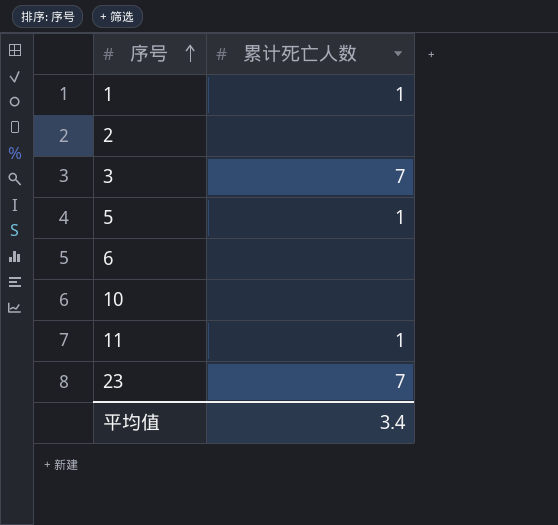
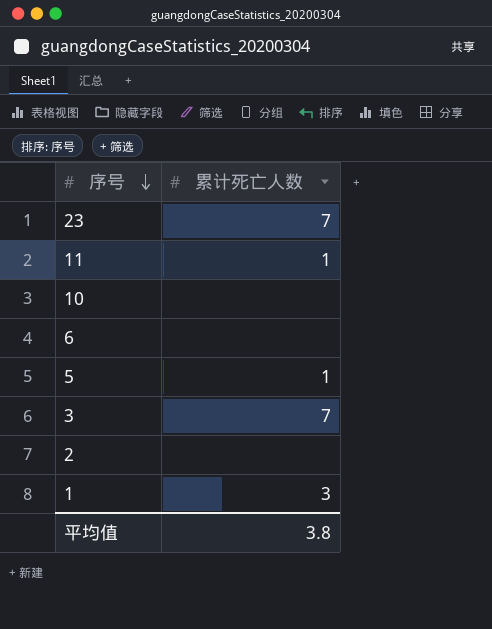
row order: 序号 ascending -> 序号 descending
1 | 累计死亡人数: 1 -> 3
平均值 | 累计死亡人数: 3.4 -> 3.8

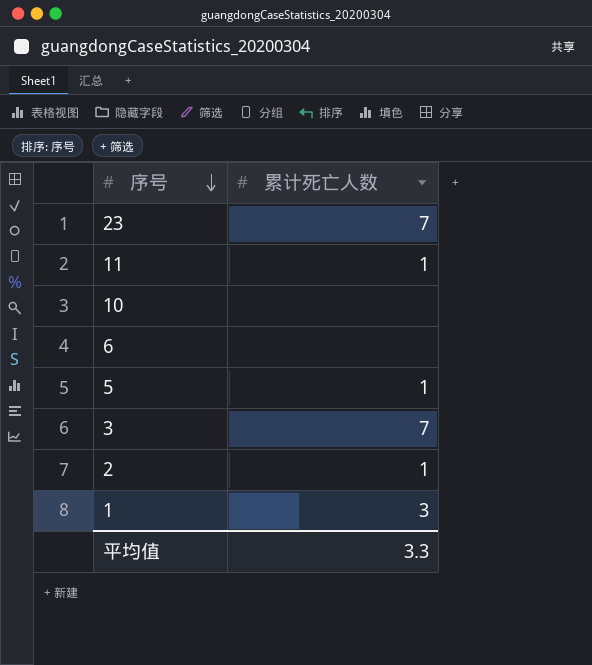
2 | 累计死亡人数: none -> 1
平均值 | 累计死亡人数: 3.8 -> 3.3

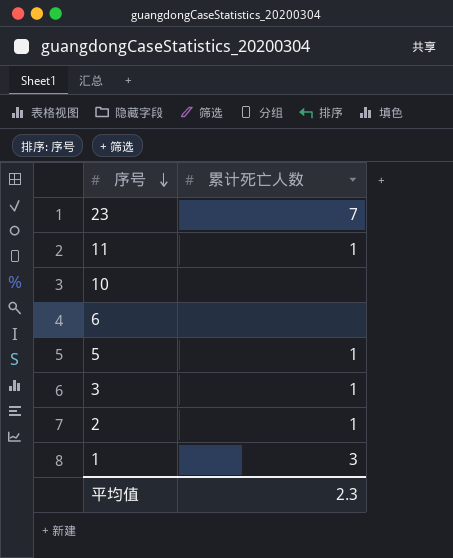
3 | 累计死亡人数: 7 -> 1
平均值 | 累计死亡人数: 3.3 -> 2.3

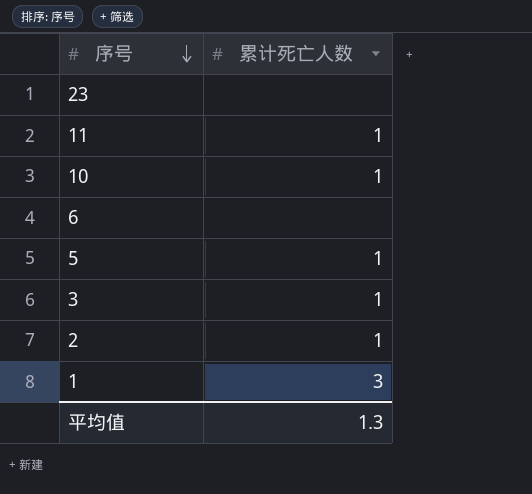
23 | 累计死亡人数: 7 -> none
10 | 累计死亡人数: none -> 1
平均值 | 累计死亡人数: 2.3 -> 1.3

